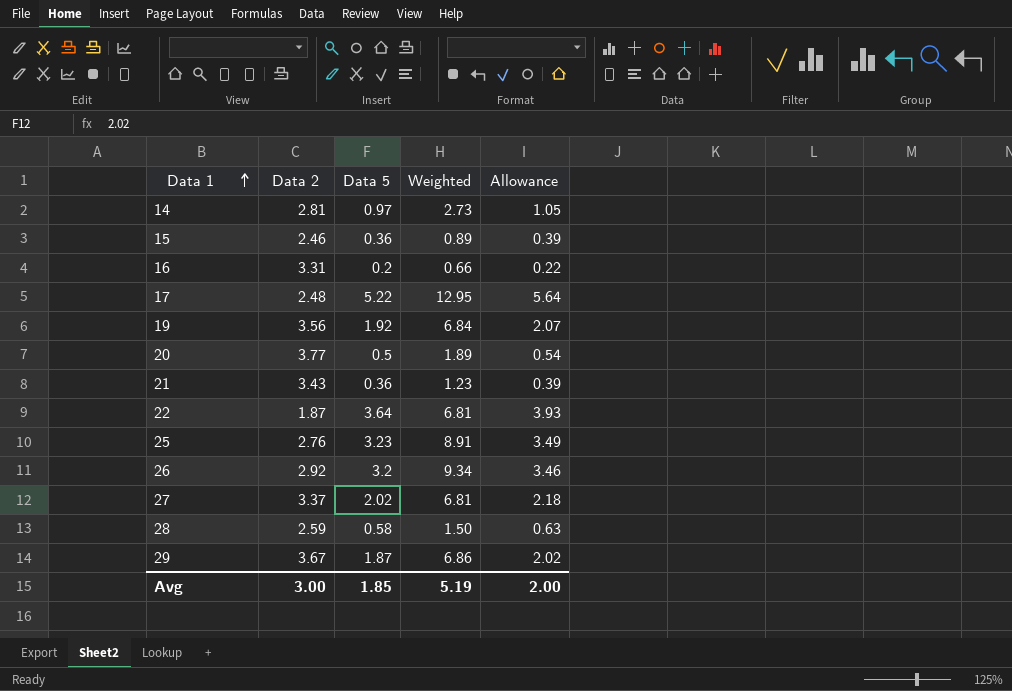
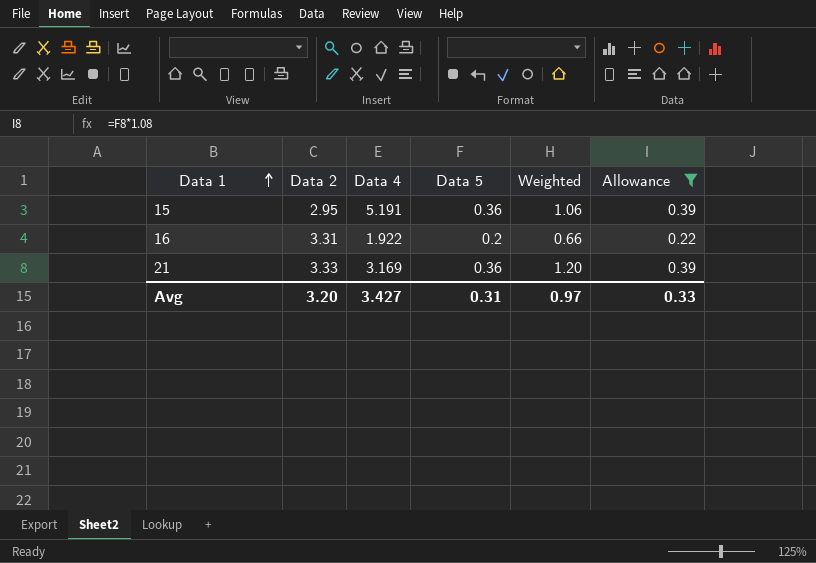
filter: none -> Allowance <= 0.39
column Data 4 | position: none -> 3
15 | Data 2: 2.46 -> 2.95
15 | Weighted: 0.89 -> 1.06
21 | Data 2: 3.43 -> 3.33
21 | Weighted: 1.23 -> 1.20
Avg | Data 2: 3.00 -> 3.20
Avg | Data 5: 1.85 -> 0.31
Avg | Weighted: 5.19 -> 0.97
Avg | Allowance: 2.00 -> 0.33

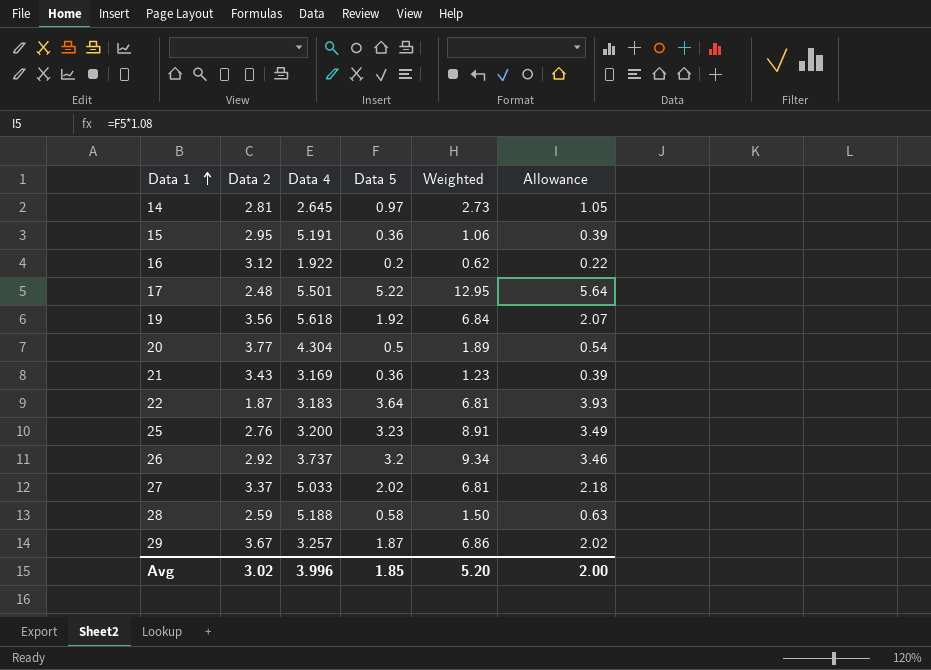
filter: Allowance <= 0.39 -> none
16 | Data 2: 3.31 -> 3.12
16 | Weighted: 0.66 -> 0.62
21 | Data 2: 3.33 -> 3.43
21 | Weighted: 1.20 -> 1.23
Avg | Data 2: 3.20 -> 3.02
Avg | Data 4: 3.427 -> 3.996
Avg | Data 5: 0.31 -> 1.85
Avg | Weighted: 0.97 -> 5.20
Avg | Allowance: 0.33 -> 2.00

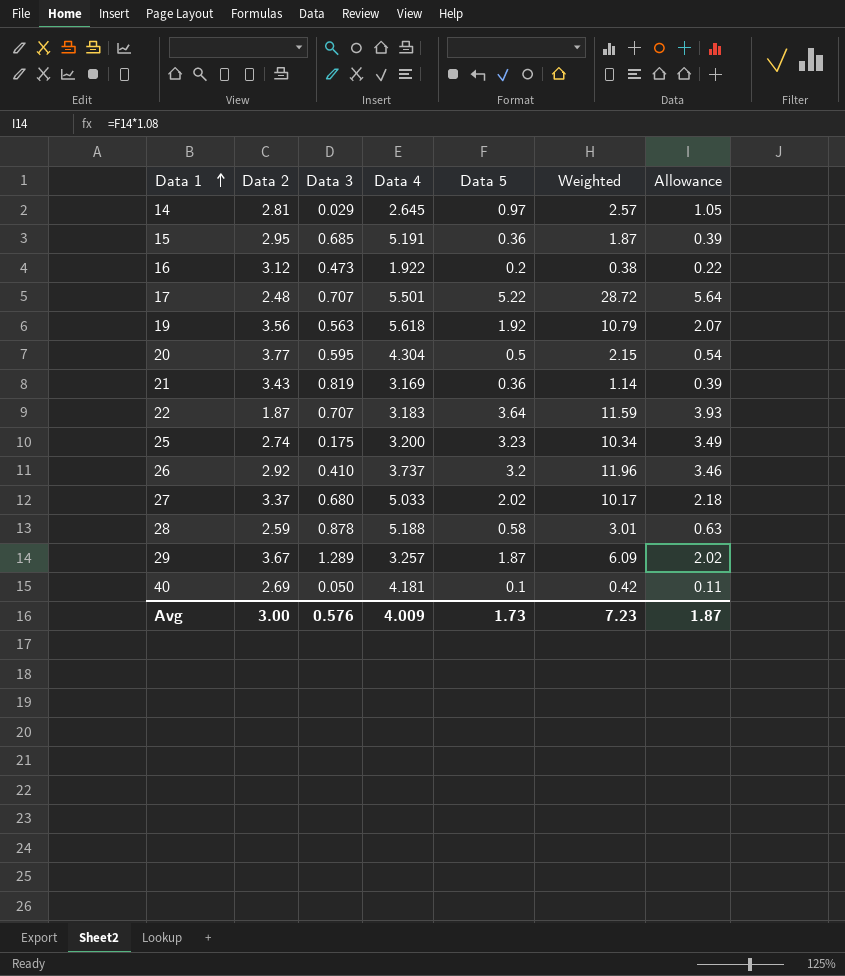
column Data 3 | position: none -> 3
column Weighted | formula: [Data 2] * [Data 5] -> [Data 4] * [Data 5]
25 | Data 2: 2.76 -> 2.74
row 40: none -> 2.69 | 0.050 | 4.181 | 0.1 | 0.42 | 0.11
Avg | Data 2: 3.02 -> 3.00
Avg | Data 4: 3.996 -> 4.009
Avg | Data 5: 1.85 -> 1.73
Avg | Weighted: 5.20 -> 7.23
Avg | Allowance: 2.00 -> 1.87

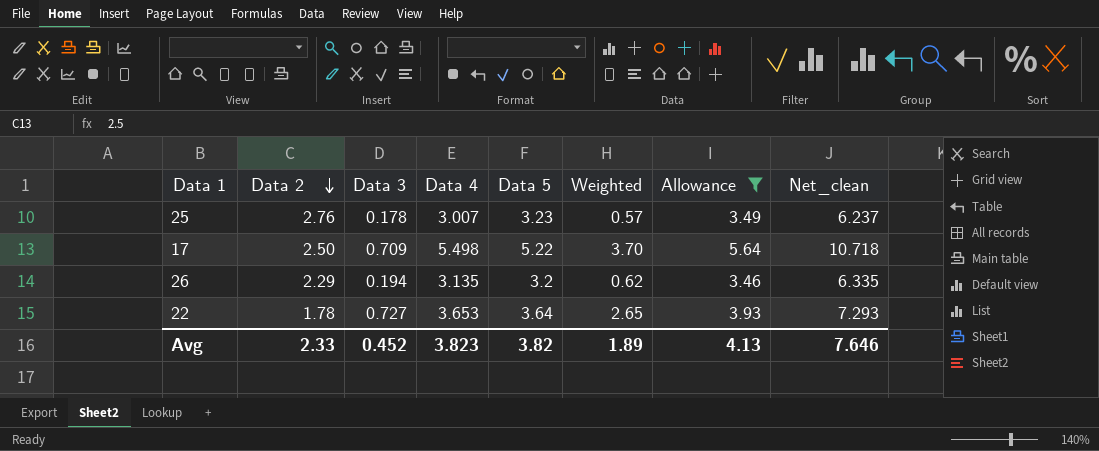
filter: none -> Allowance >= 3.46
row order: Data 1 ascending -> Data 2 descending
column Weighted | formula: [Data 4] * [Data 5] -> [Data 3] * [Data 5]
column Net_clean | formula: none -> [Data 4] + [Data 5]
25 | Data 2: 2.74 -> 2.76
25 | Data 3: 0.175 -> 0.178
25 | Data 4: 3.200 -> 3.007
17 | Data 2: 2.48 -> 2.50
17 | Data 3: 0.707 -> 0.709
17 | Data 4: 5.501 -> 5.498
26 | Data 2: 2.92 -> 2.29
26 | Data 3: 0.410 -> 0.194
26 | Data 4: 3.737 -> 3.135
22 | Data 2: 1.87 -> 1.78
22 | Data 3: 0.707 -> 0.727
22 | Data 4: 3.183 -> 3.653
Avg | Data 2: 3.00 -> 2.33
Avg | Data 3: 0.576 -> 0.452
Avg | Data 4: 4.009 -> 3.823
Avg | Data 5: 1.73 -> 3.82
Avg | Weighted: 7.23 -> 1.89
Avg | Allowance: 1.87 -> 4.13

